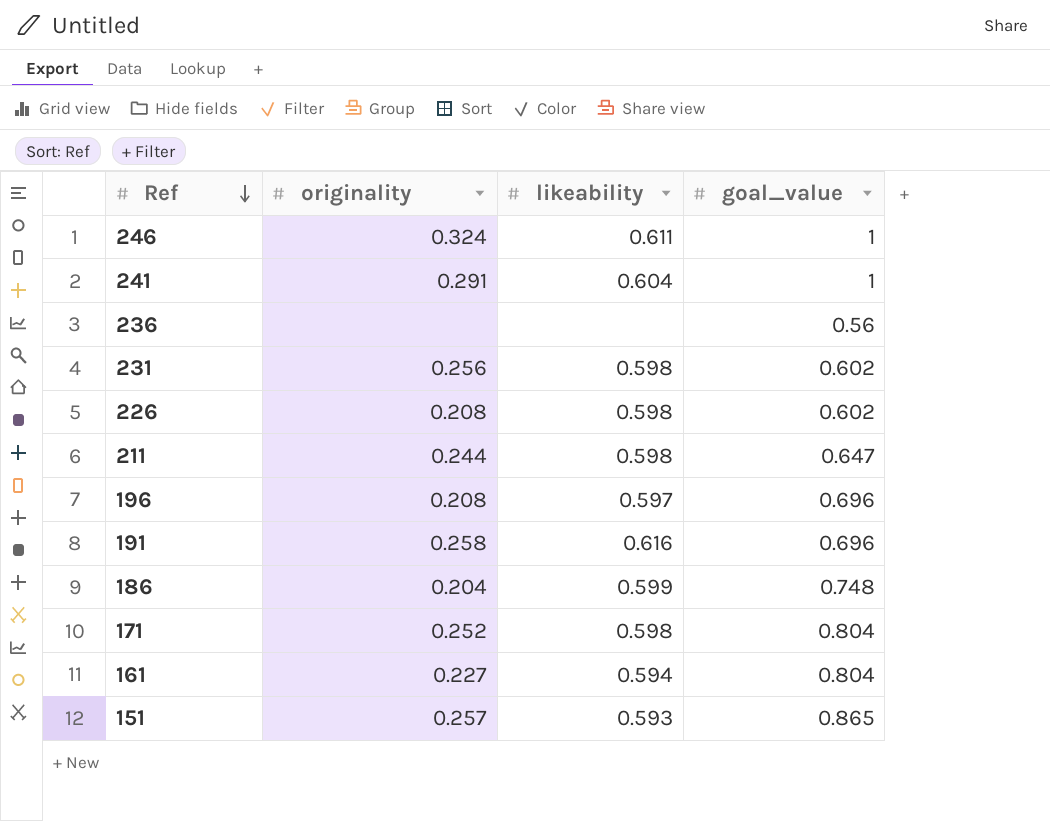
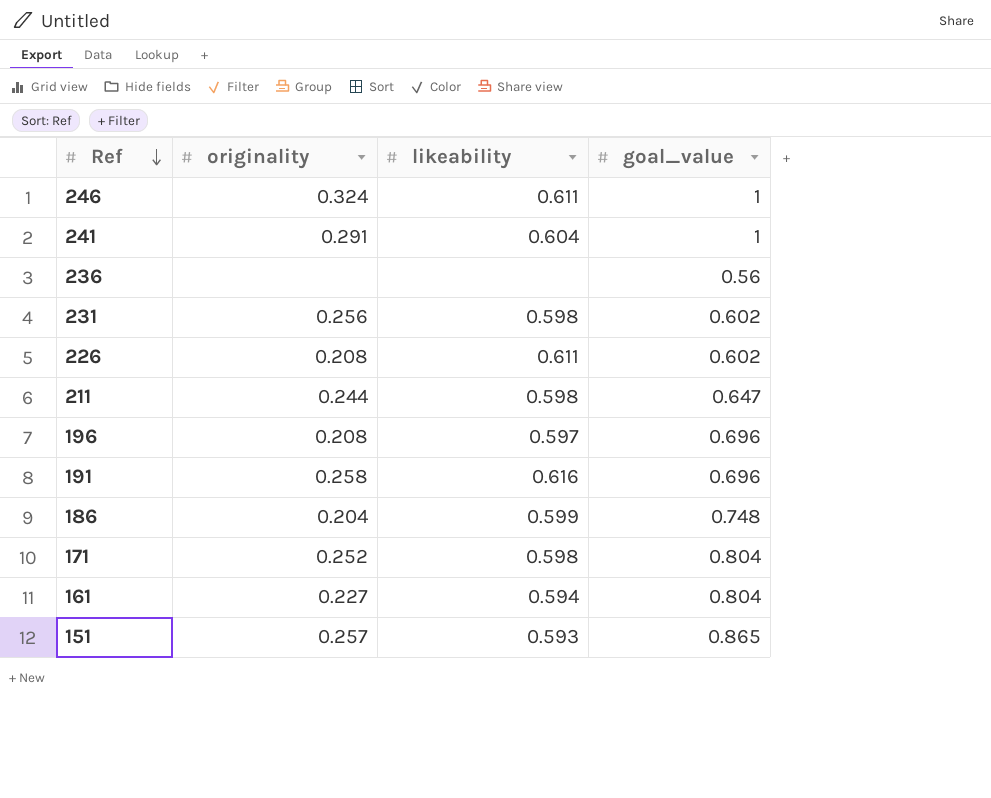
226 | likeability: 0.598 -> 0.611

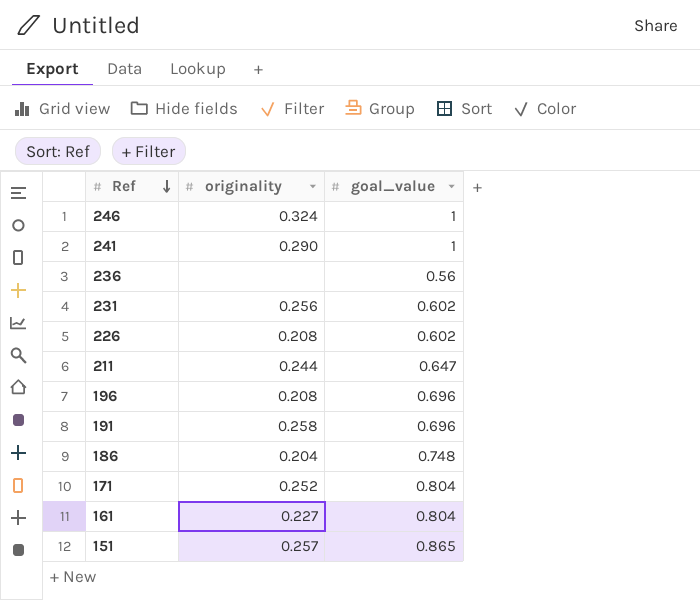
column likeability | position: 3 -> none
241 | originality: 0.291 -> 0.290

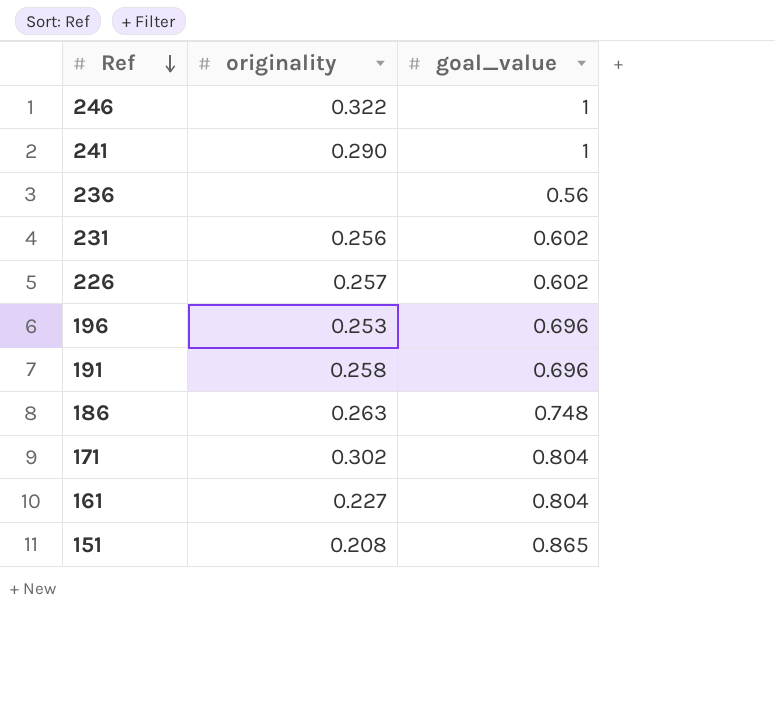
row 211: 0.244 | 0.647 -> none
246 | originality: 0.324 -> 0.322
226 | originality: 0.208 -> 0.257
196 | originality: 0.208 -> 0.253
186 | originality: 0.204 -> 0.263
171 | originality: 0.252 -> 0.302
151 | originality: 0.257 -> 0.208

